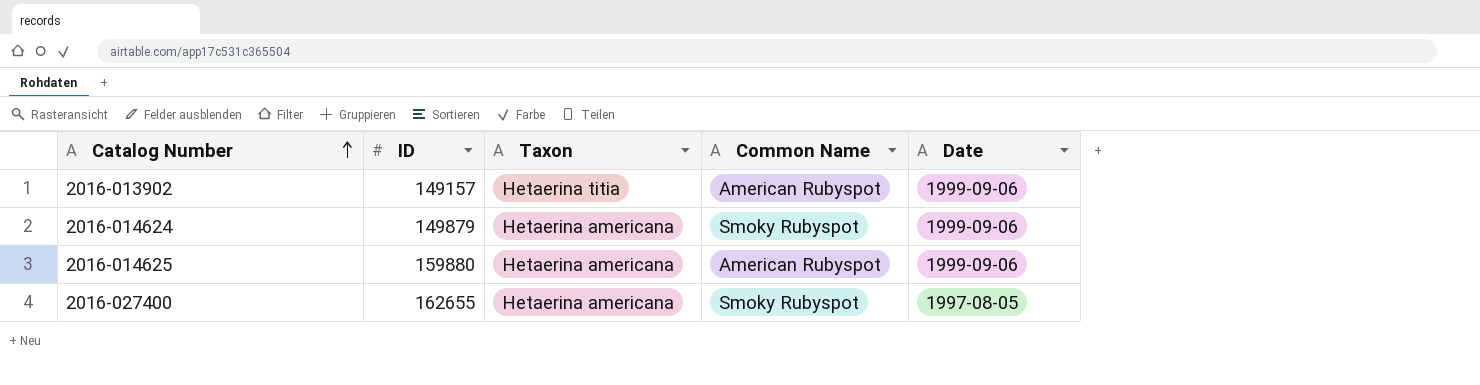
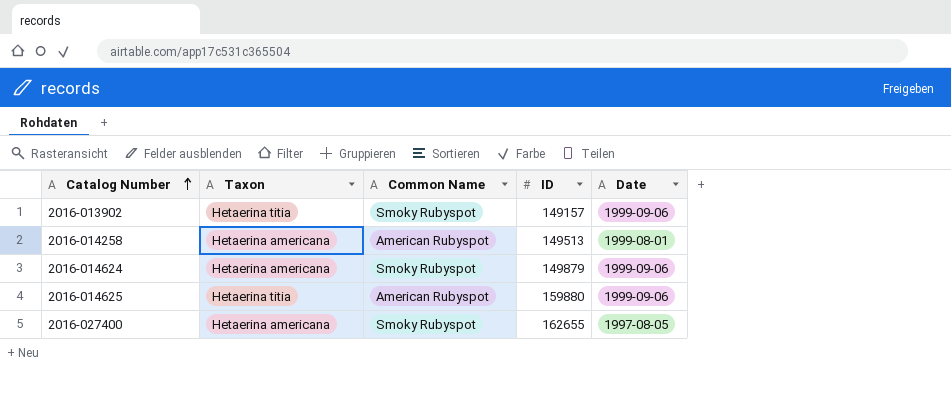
column ID | position: 2 -> 4
2016-013902 | Common Name: American Rubyspot -> Smoky Rubyspot
row 2016-014258: none -> Hetaerina americana | American Rubyspot | 149513 | 1999-08-01
2016-014625 | Taxon: Hetaerina americana -> Hetaerina titia

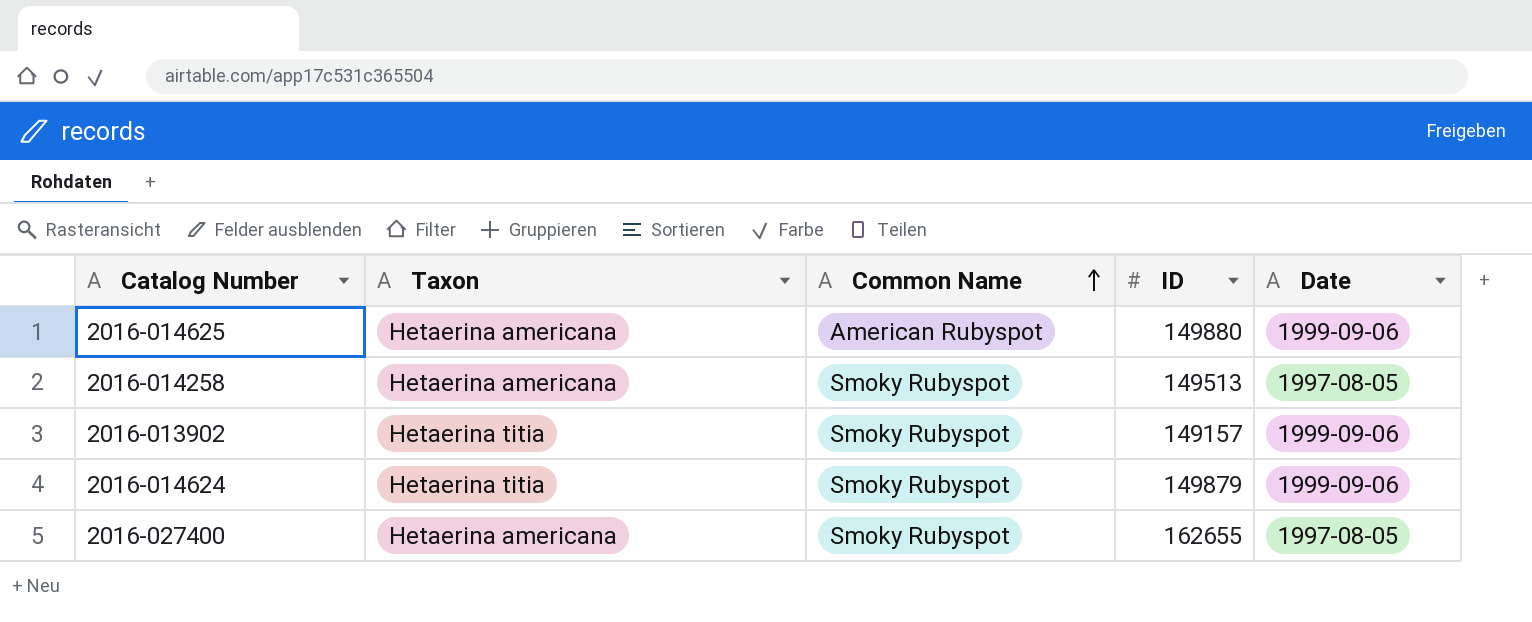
row order: Catalog Number ascending -> Common Name ascending
2016-014625 | Taxon: Hetaerina titia -> Hetaerina americana
2016-014625 | ID: 159880 -> 149880
2016-014258 | Common Name: American Rubyspot -> Smoky Rubyspot
2016-014258 | Date: 1999-08-01 -> 1997-08-05
2016-014624 | Taxon: Hetaerina americana -> Hetaerina titia

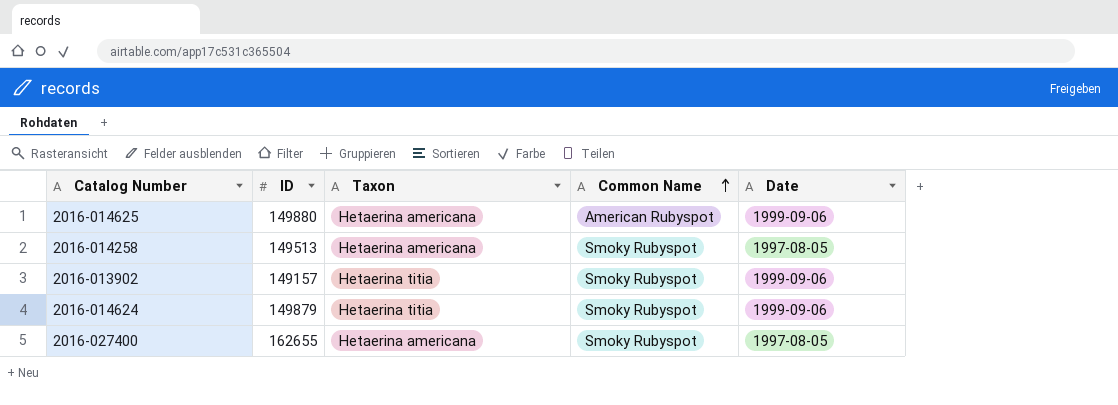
column ID | position: 4 -> 2

